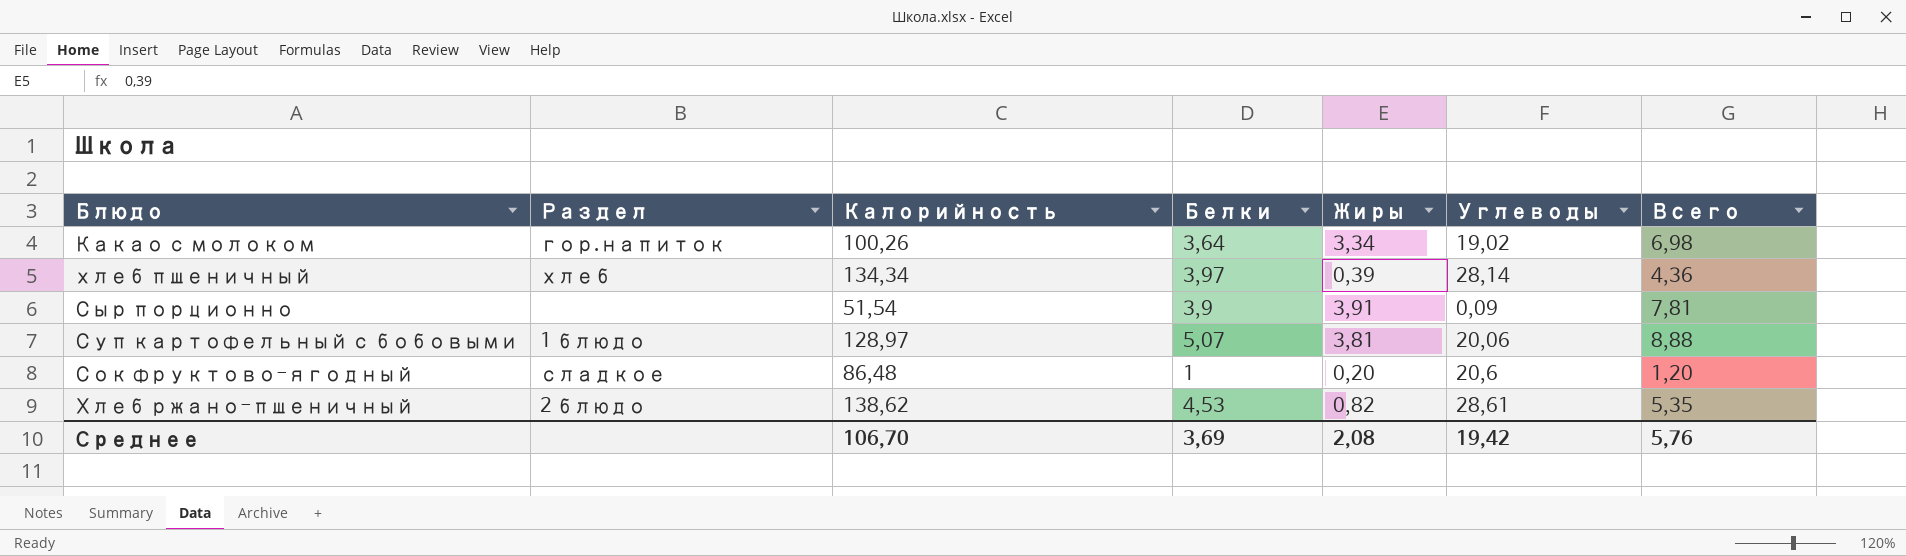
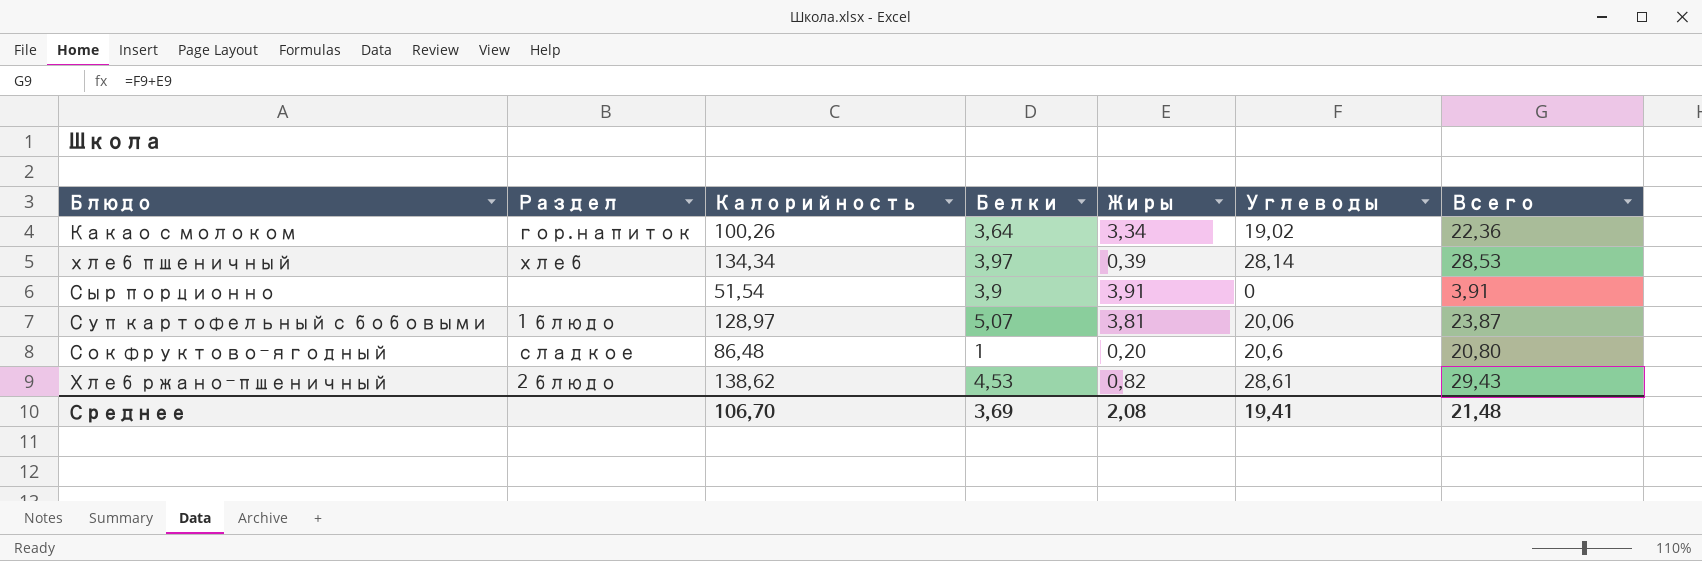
column Всего | formula: [Белки] + [Жиры] -> [Жиры] + [Углеводы]
Сыр порционно | Углеводы: 0,09 -> 0
Среднее | Углеводы: 19,42 -> 19,41
Среднее | Всего: 5,76 -> 21,48

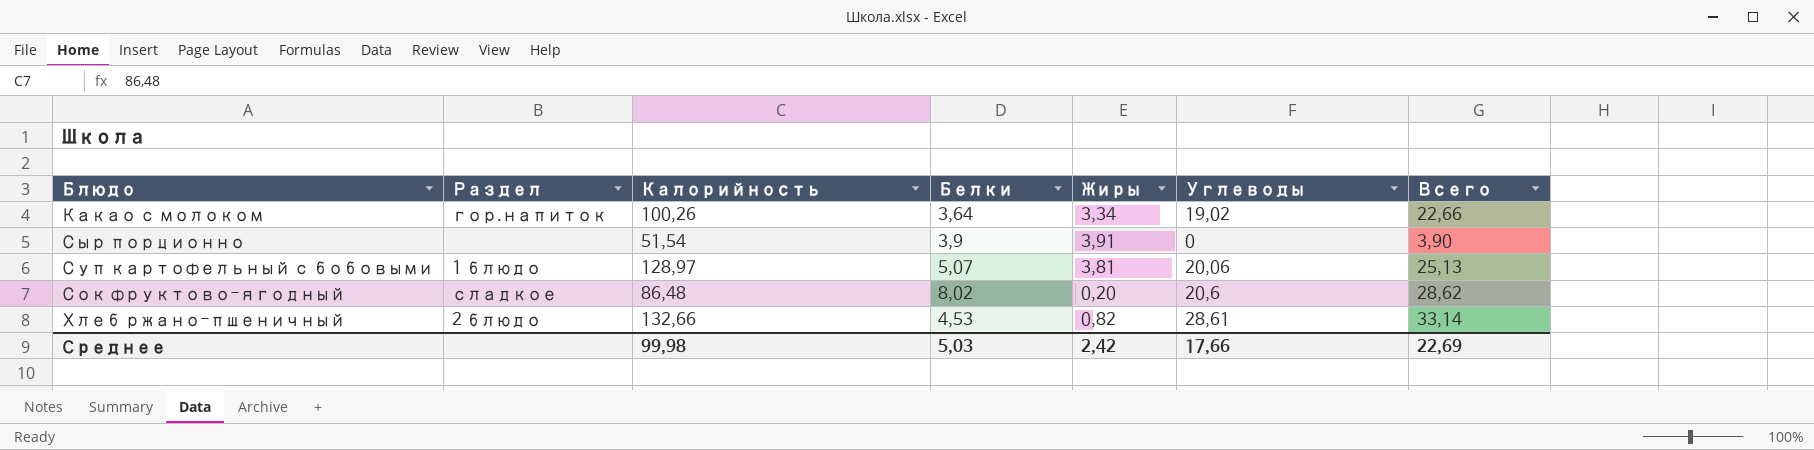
column Всего | formula: [Жиры] + [Углеводы] -> [Белки] + [Углеводы]
row хлеб пшеничный: хлеб | 134,34 | 3,97 | 0,39 | 28,14 | 28,53 -> none
Сок фруктово-ягодный | Белки: 1 -> 8,02
Хлеб ржано-пшеничный | Калорийность: 138,62 -> 132,66
Среднее | Калорийность: 106,70 -> 99,98
Среднее | Белки: 3,69 -> 5,03
Среднее | Жиры: 2,08 -> 2,42
Среднее | Углеводы: 19,41 -> 17,66
Среднее | Всего: 21,48 -> 22,69

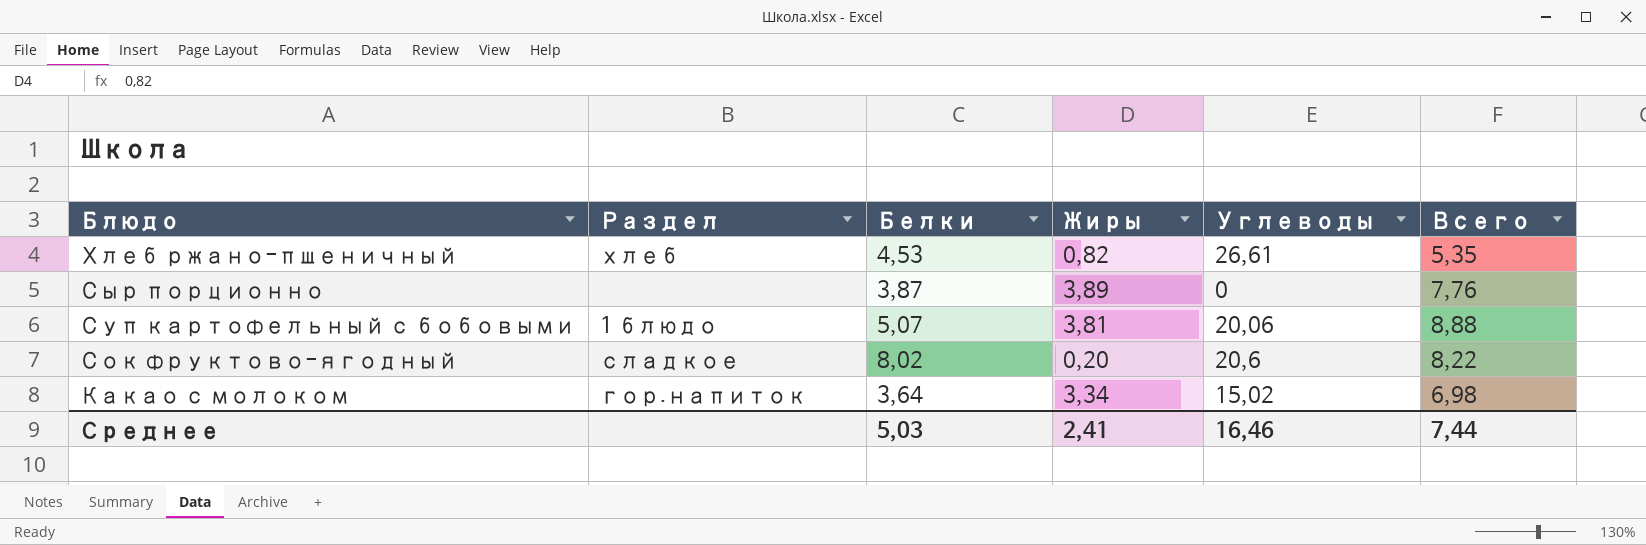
row order: none -> Блюдо descending
column Калорийность | position: 3 -> none
column Всего | formula: [Белки] + [Углеводы] -> [Белки] + [Жиры]
Хлеб ржано-пшеничный | Раздел: 2 блюдо -> хлеб
Хлеб ржано-пшеничный | Углеводы: 28,61 -> 26,61
Сыр порционно | Белки: 3,9 -> 3,87
Сыр порционно | Жиры: 3,91 -> 3,89
Какао с молоком | Углеводы: 19,02 -> 15,02
Среднее | Жиры: 2,42 -> 2,41
Среднее | Углеводы: 17,66 -> 16,46
Среднее | Всего: 22,69 -> 7,44

